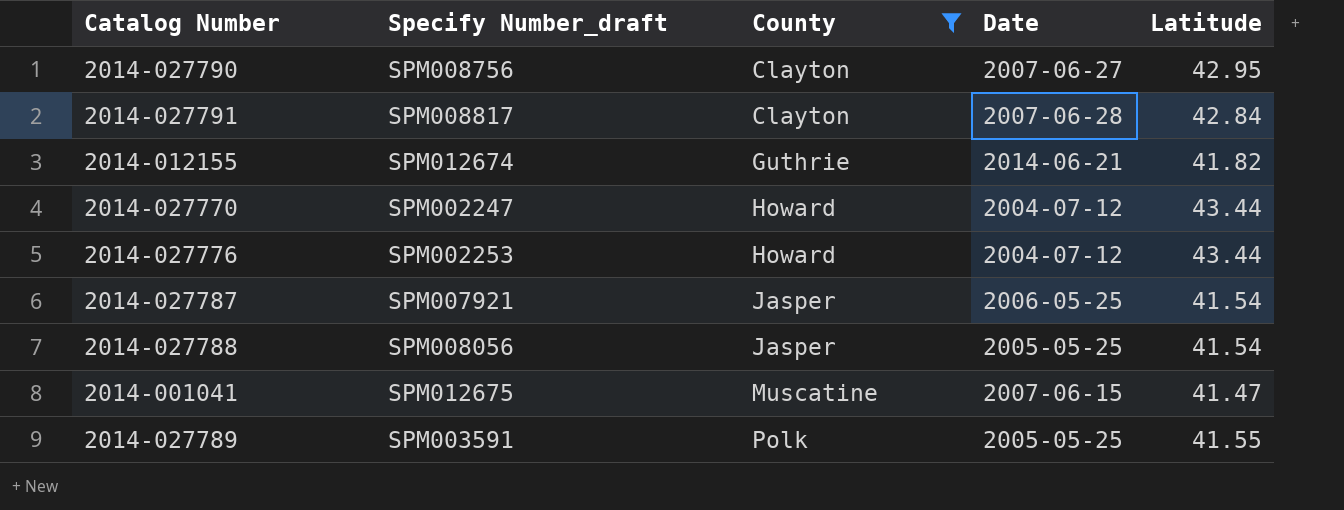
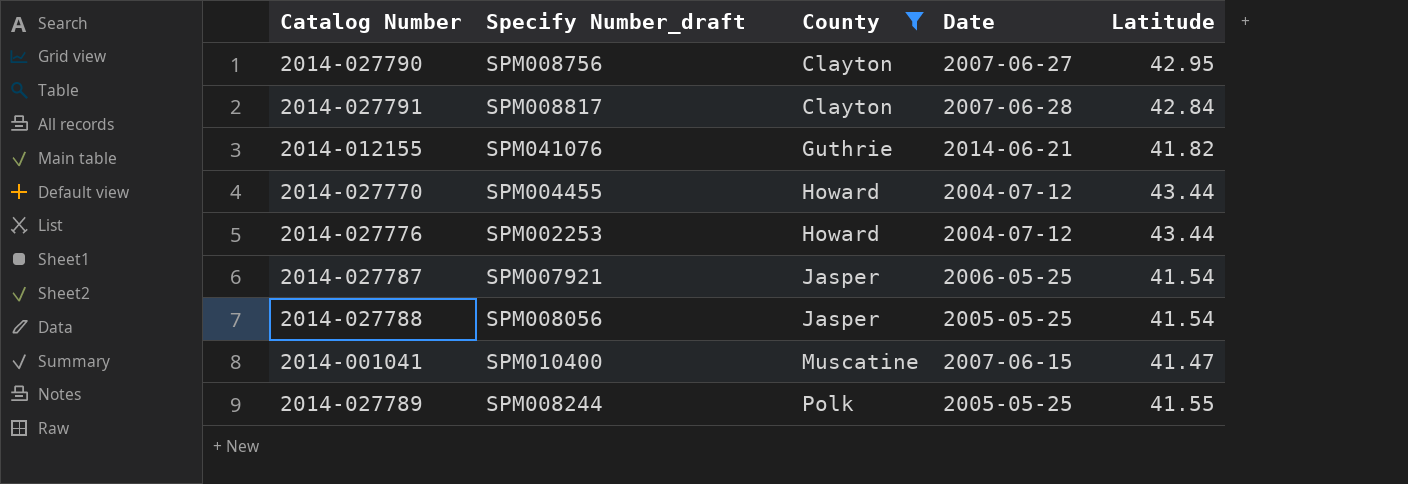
2014-012155 | Specify Number_draft: SPM012674 -> SPM041076
2014-027770 | Specify Number_draft: SPM002247 -> SPM004455
2014-001041 | Specify Number_draft: SPM012675 -> SPM010400
2014-027789 | Specify Number_draft: SPM003591 -> SPM008244

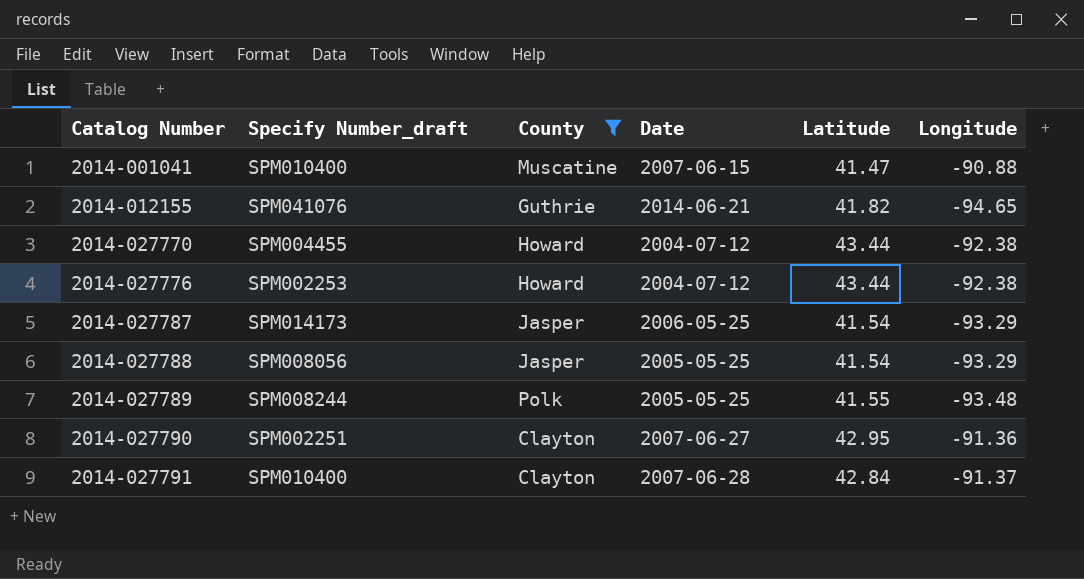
row order: County ascending -> Catalog Number ascending
column Longitude | position: none -> 6
2014-027787 | Specify Number_draft: SPM007921 -> SPM014173
2014-027790 | Specify Number_draft: SPM008756 -> SPM002251
2014-027791 | Specify Number_draft: SPM008817 -> SPM010400

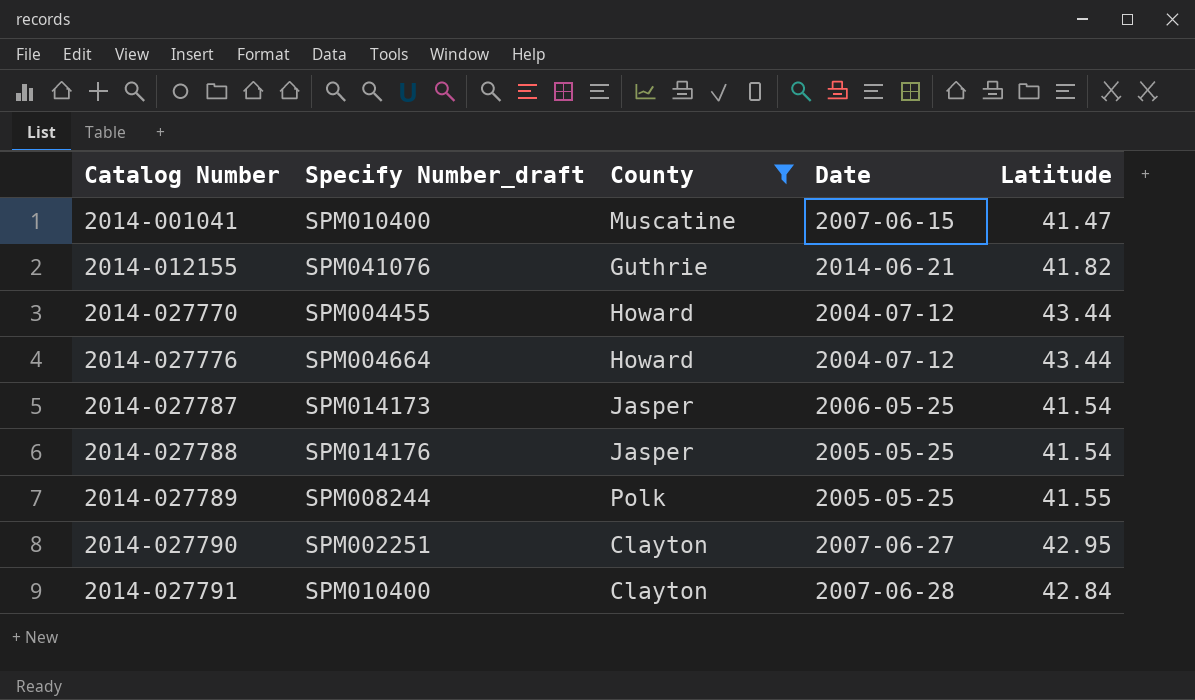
column Longitude | position: 6 -> none
2014-027776 | Specify Number_draft: SPM002253 -> SPM004664
2014-027788 | Specify Number_draft: SPM008056 -> SPM014176

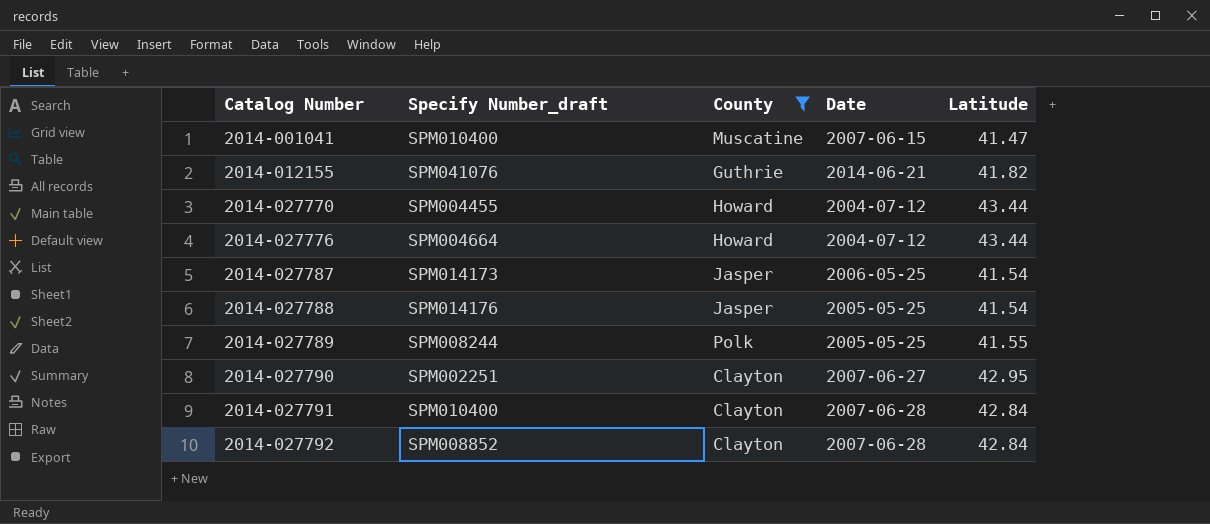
row 2014-027792: none -> SPM008852 | Clayton | 2007-06-28 | 42.84

